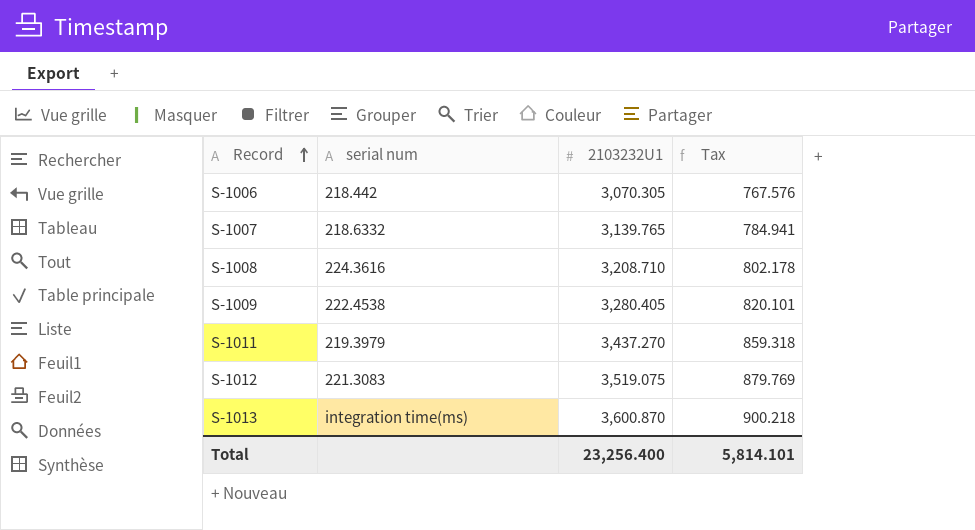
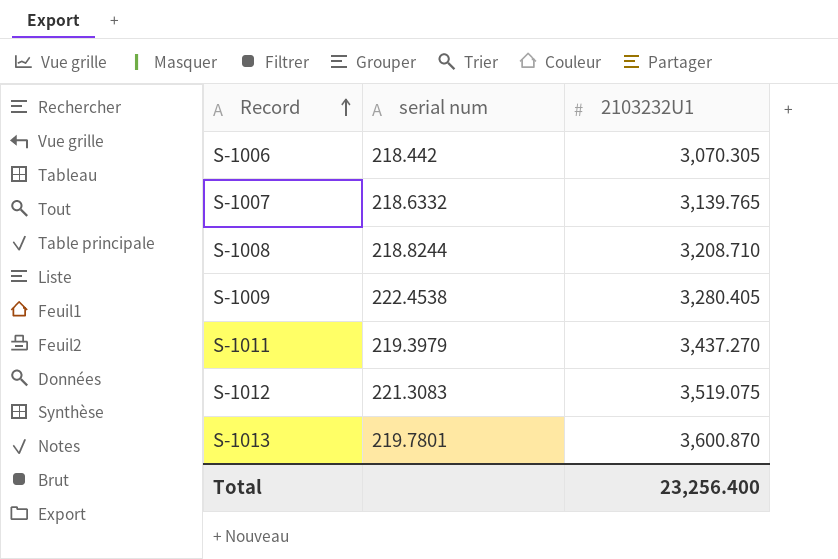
column Tax | formula: [2103232U1] * 0.25 -> none
S-1008 | serial num: 224.3616 -> 218.8244
S-1013 | serial num: integration time(ms) -> 219.7801

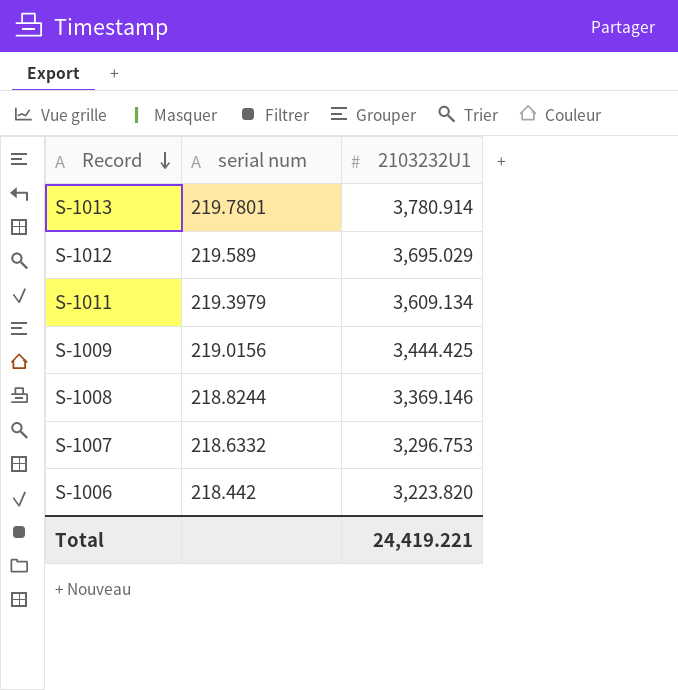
row order: Record ascending -> Record descending
S-1013 | 2103232U1: 3,600.870 -> 3,780.914
S-1012 | serial num: 221.3083 -> 219.589
S-1012 | 2103232U1: 3,519.075 -> 3,695.029
S-1011 | 2103232U1: 3,437.270 -> 3,609.134
S-1009 | serial num: 222.4538 -> 219.0156
S-1009 | 2103232U1: 3,280.405 -> 3,444.425
S-1008 | 2103232U1: 3,208.710 -> 3,369.146
S-1007 | 2103232U1: 3,139.765 -> 3,296.753
S-1006 | 2103232U1: 3,070.305 -> 3,223.820
Total | 2103232U1: 23,256.400 -> 24,419.221

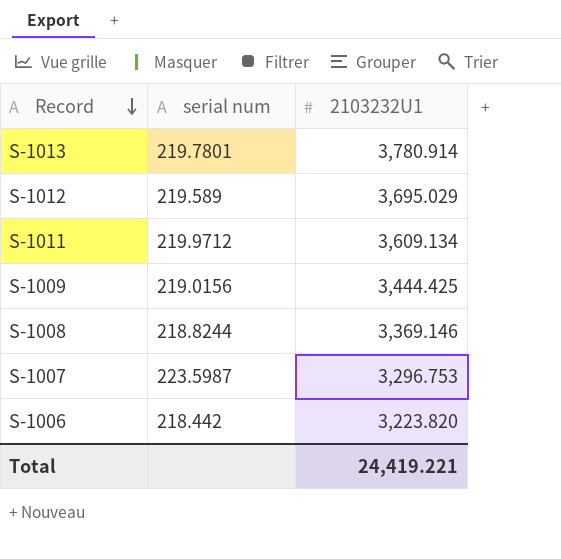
S-1011 | serial num: 219.3979 -> 219.9712
S-1007 | serial num: 218.6332 -> 223.5987

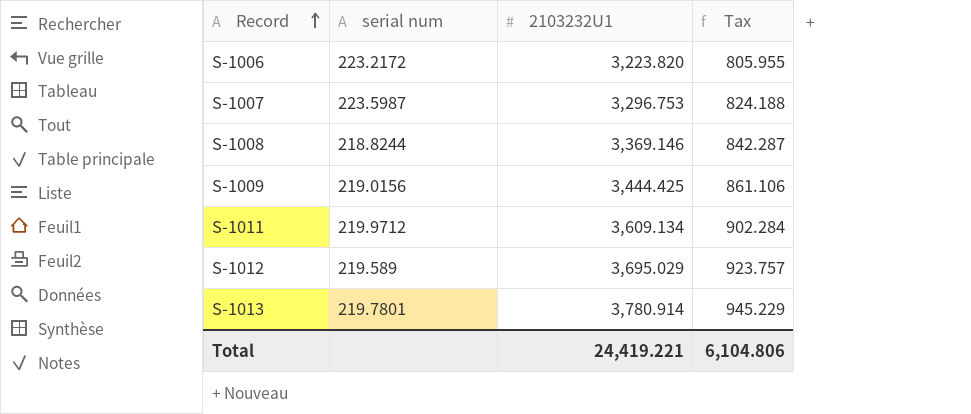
row order: Record descending -> Record ascending
column Tax | formula: none -> [2103232U1] * 0.25
S-1006 | serial num: 218.442 -> 223.2172

